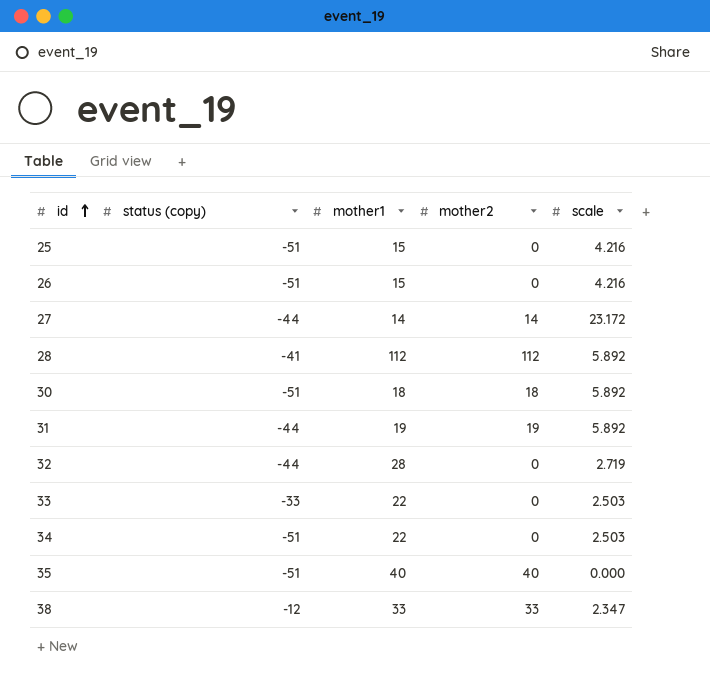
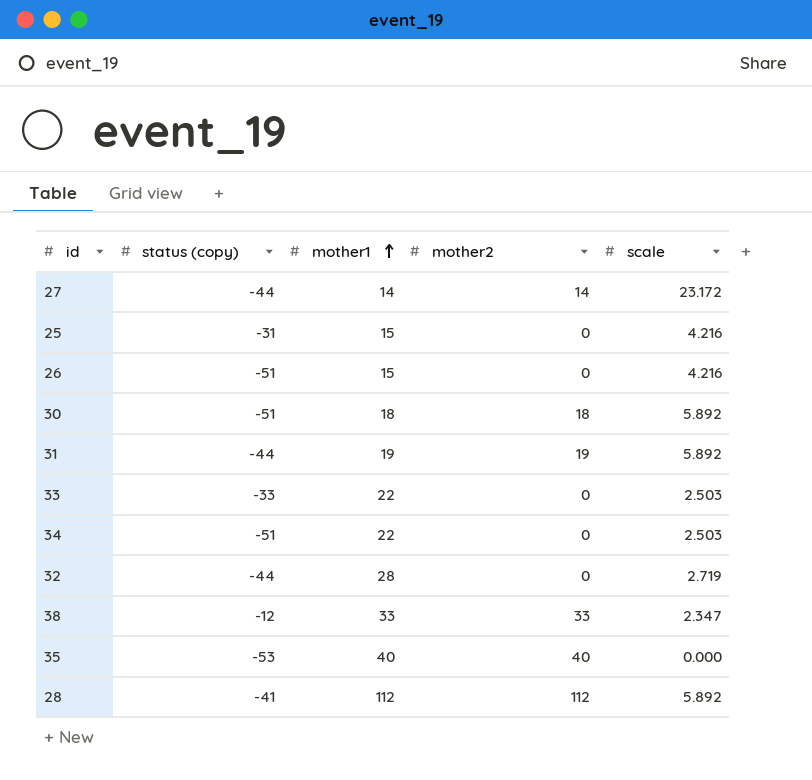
row order: id ascending -> mother1 ascending
25 | status (copy): -51 -> -31
35 | status (copy): -51 -> -53

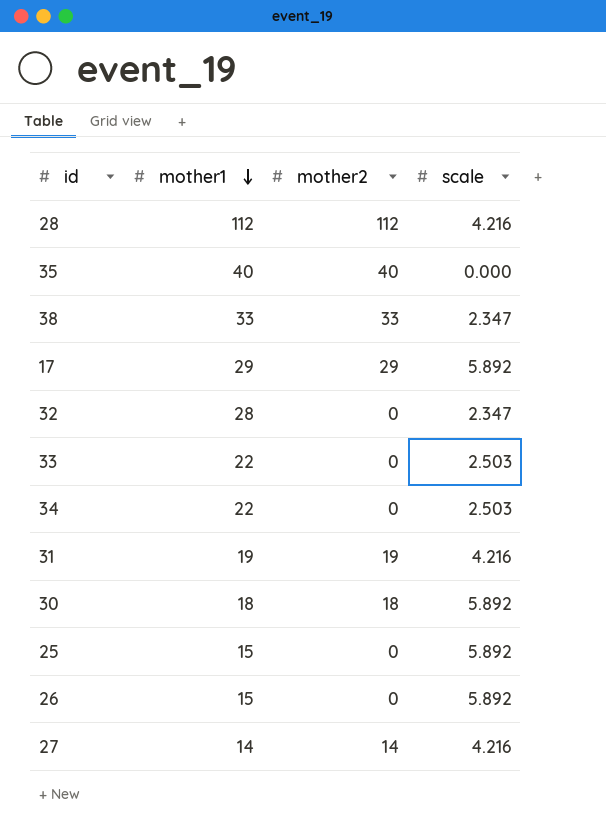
row order: mother1 ascending -> mother1 descending
column status (copy) | position: 2 -> none
28 | scale: 5.892 -> 4.216
row 17: none -> 29 | 29 | 5.892
32 | scale: 2.719 -> 2.347
31 | scale: 5.892 -> 4.216
25 | scale: 4.216 -> 5.892
26 | scale: 4.216 -> 5.892
27 | scale: 23.172 -> 4.216

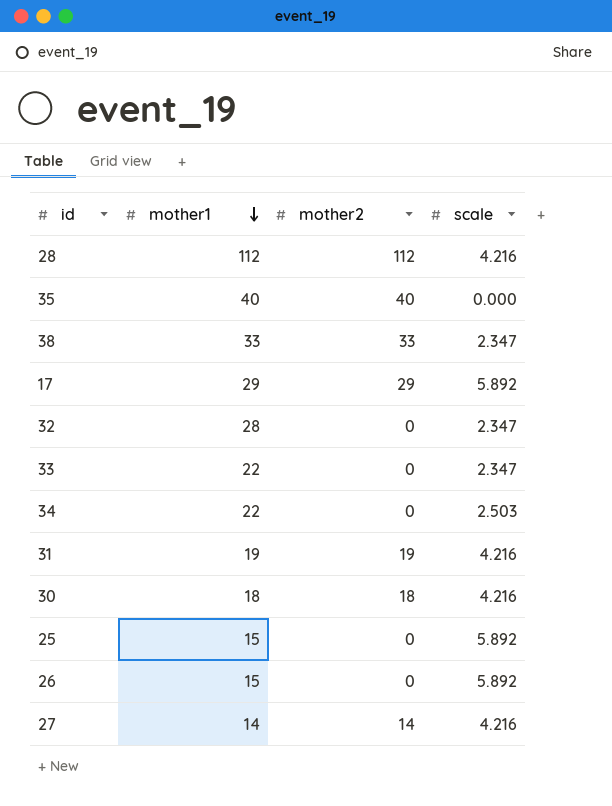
33 | scale: 2.503 -> 2.347
30 | scale: 5.892 -> 4.216

